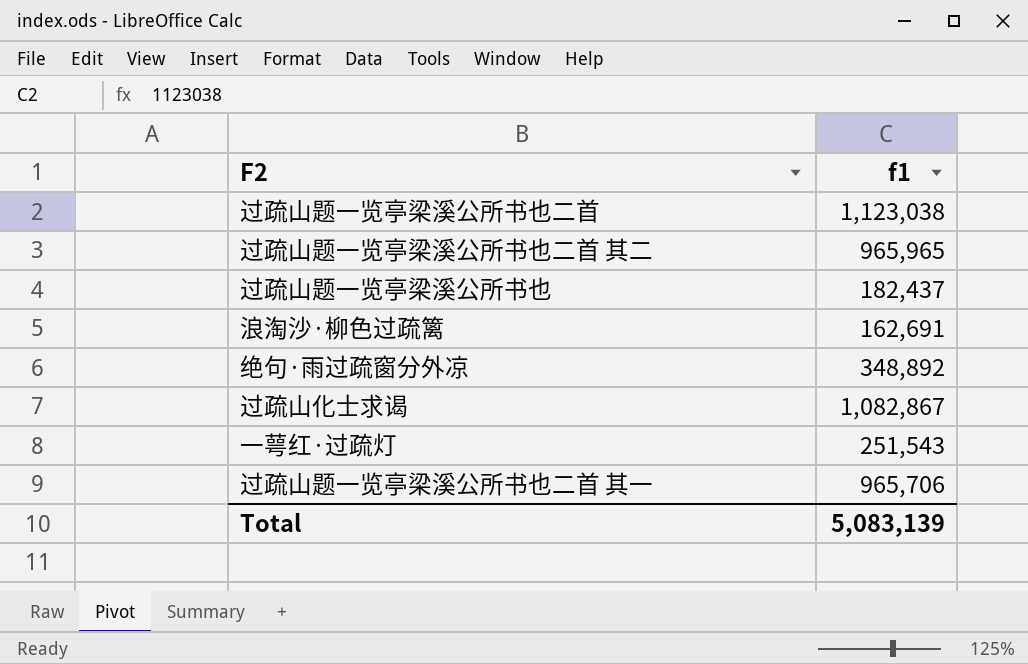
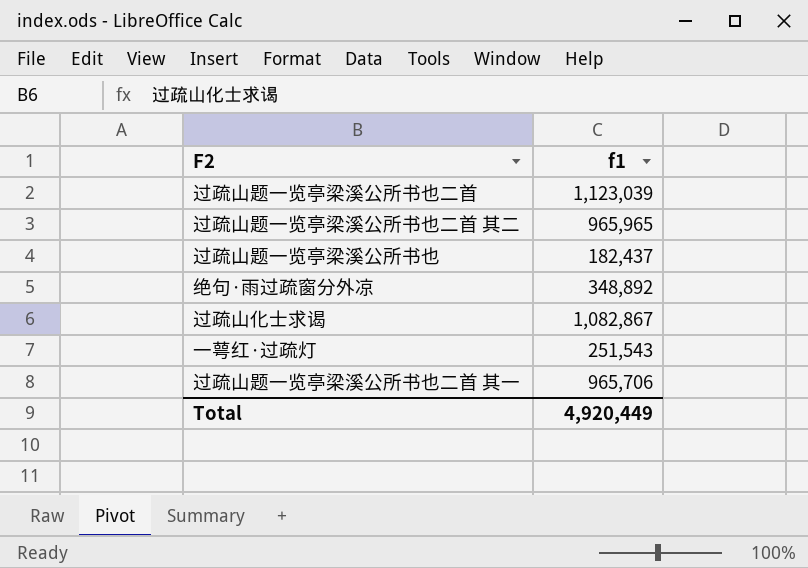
row 浪淘沙·柳色过疏篱: 162,691 -> none
过疏山题一览亭梁溪公所书也二首 | f1: 1,123,038 -> 1,123,039
Total | f1: 5,083,139 -> 4,920,449

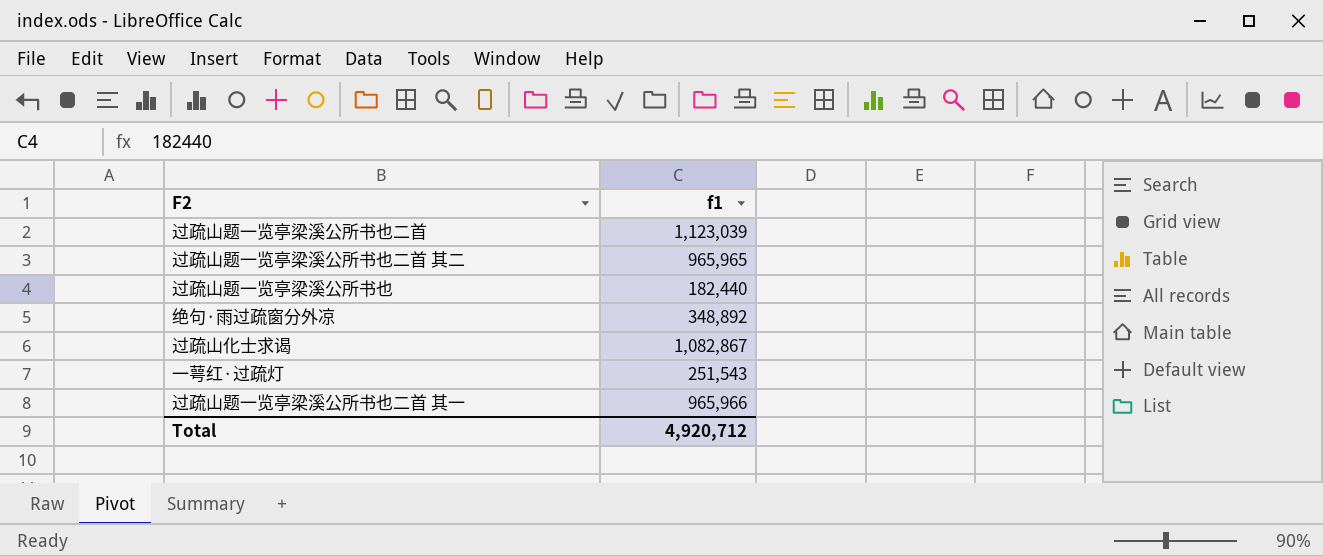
过疏山题一览亭梁溪公所书也 | f1: 182,437 -> 182,440
过疏山题一览亭梁溪公所书也二首 其一 | f1: 965,706 -> 965,966
Total | f1: 4,920,449 -> 4,920,712

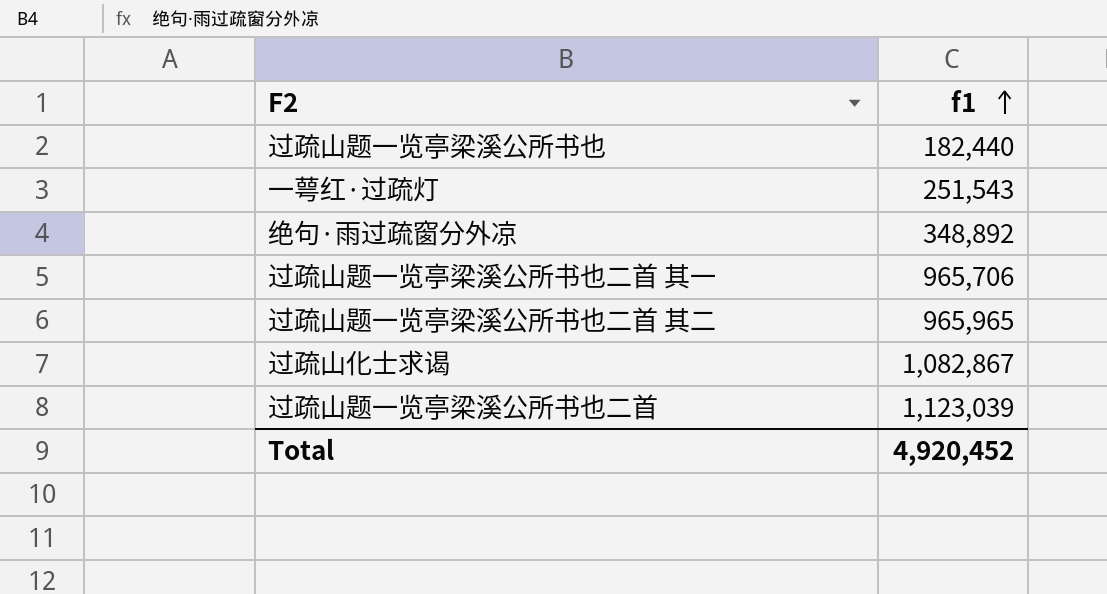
row order: none -> f1 ascending
过疏山题一览亭梁溪公所书也二首 其一 | f1: 965,966 -> 965,706
Total | f1: 4,920,712 -> 4,920,452

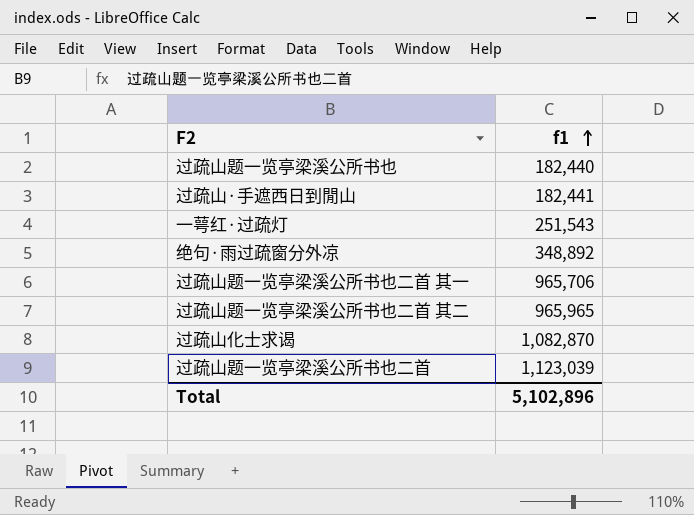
row 过疏山·手遮西日到閒山: none -> 182,441
过疏山化士求谒 | f1: 1,082,867 -> 1,082,870
Total | f1: 4,920,452 -> 5,102,896

